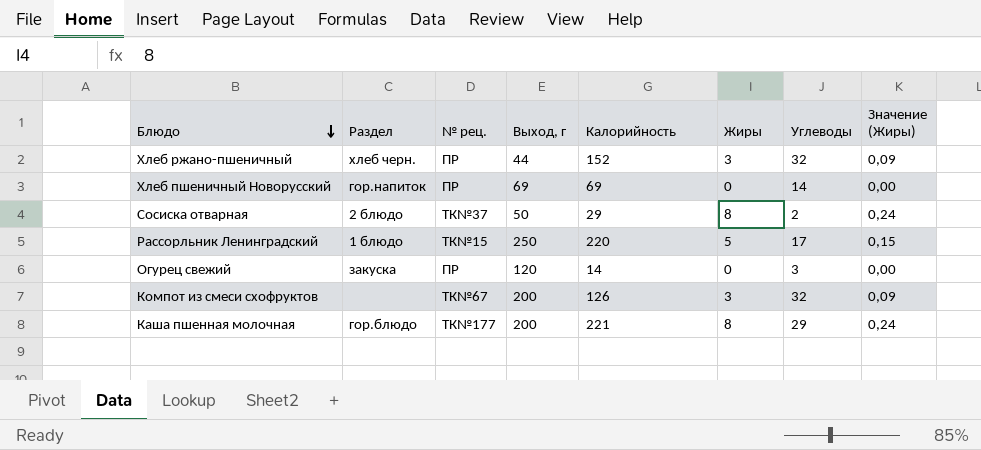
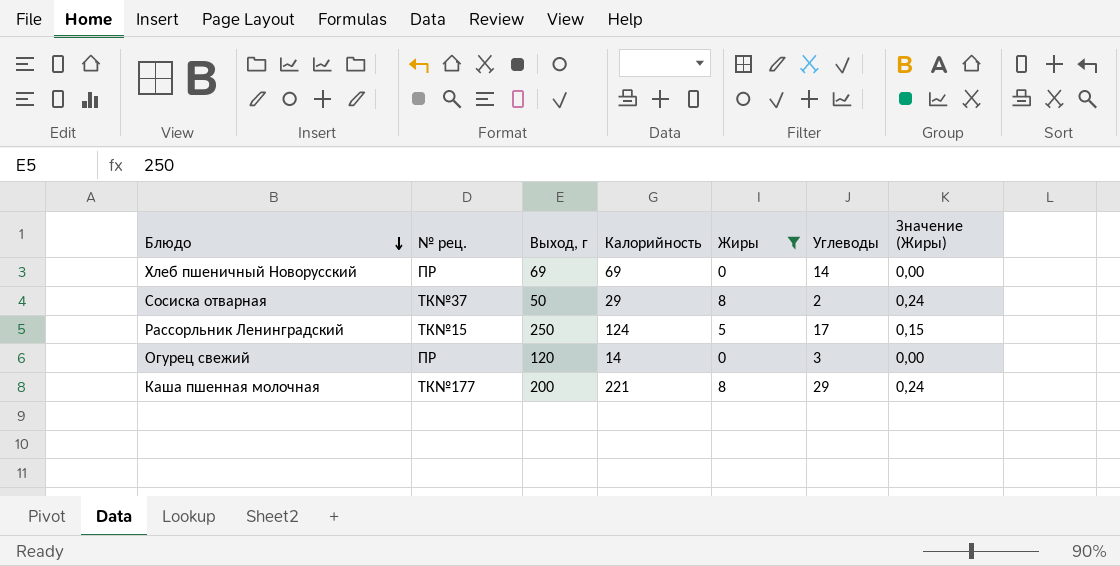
filter: none -> Жиры != 3
column Раздел | position: 2 -> none
Рассорльник Ленинградский | Калорийность: 220 -> 124

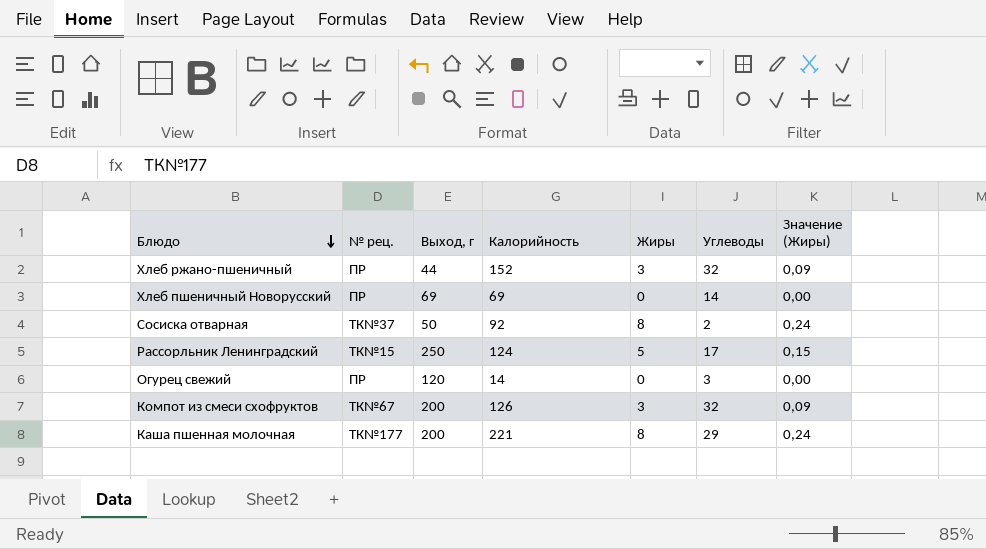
filter: Жиры != 3 -> none
Сосиска отварная | Калорийность: 29 -> 92

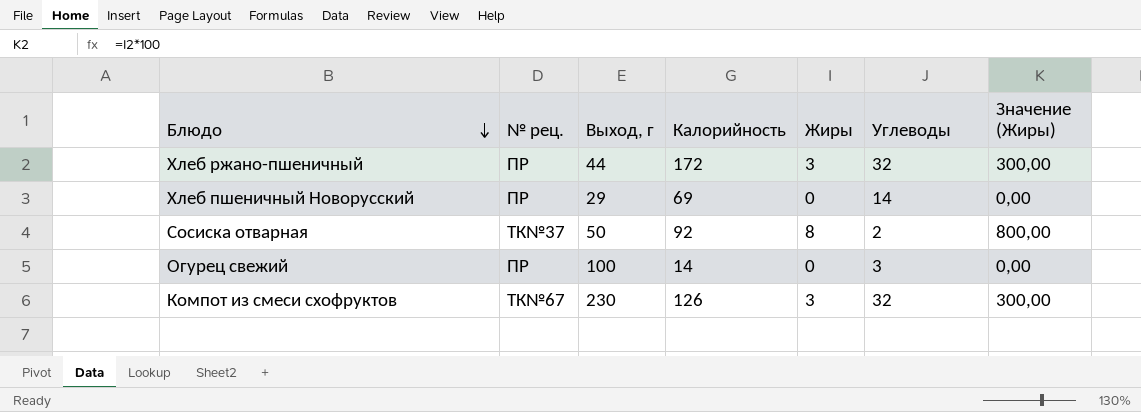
column Значение (Жиры) | formula: [Жиры] * 0,03 -> [Жиры] * 100
row Рассорльник Ленинградский: ТК№15 | 250 | 124 | 5 | 17 | 0,15 -> none
row Каша пшенная молочная: ТК№177 | 200 | 221 | 8 | 29 | 0,24 -> none
Хлеб ржано-пшеничный | Калорийность: 152 -> 172
Хлеб пшеничный Новорусский | Выход, г: 69 -> 29
Огурец свежий | Выход, г: 120 -> 100
Компот из смеси схофруктов | Выход, г: 200 -> 230

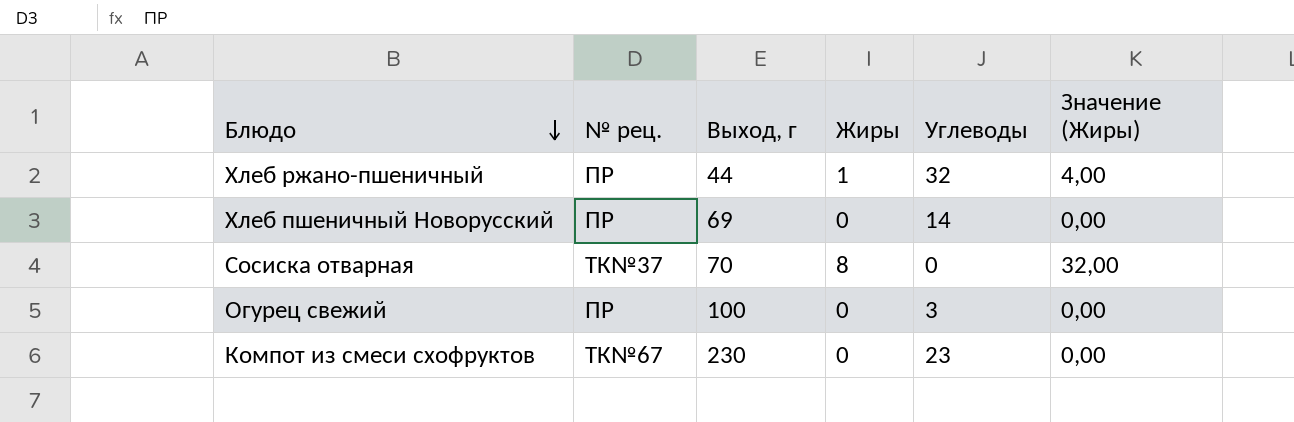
column Калорийность | position: 4 -> none
column Значение (Жиры) | formula: [Жиры] * 100 -> [Жиры] * 4
Хлеб ржано-пшеничный | Жиры: 3 -> 1
Хлеб пшеничный Новорусский | Выход, г: 29 -> 69
Сосиска отварная | Выход, г: 50 -> 70
Сосиска отварная | Углеводы: 2 -> 0
Компот из смеси схофруктов | Жиры: 3 -> 0
Компот из смеси схофруктов | Углеводы: 32 -> 23

